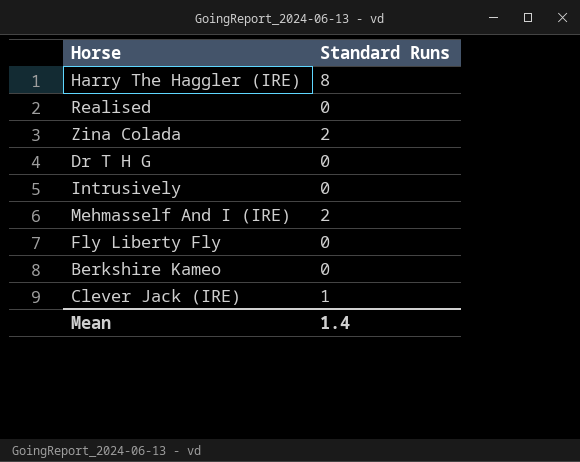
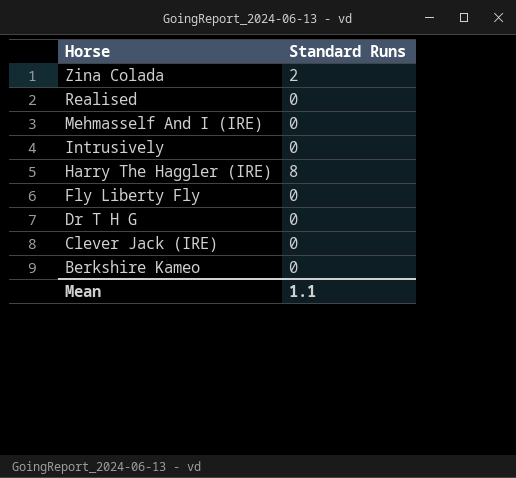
row order: none -> Horse descending
Mehmasself And I (IRE) | Standard Runs: 2 -> 0
Clever Jack (IRE) | Standard Runs: 1 -> 0
Mean | Standard Runs: 1.4 -> 1.1

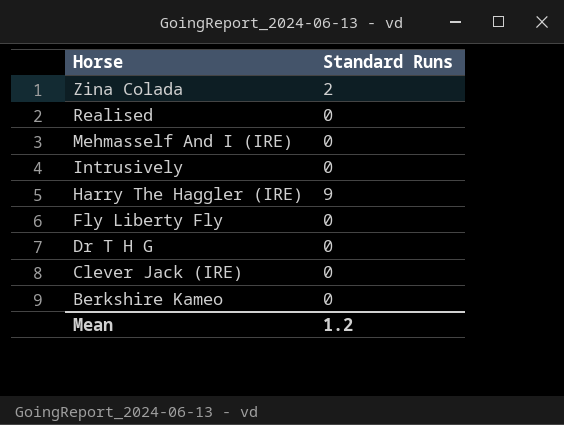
Harry The Haggler (IRE) | Standard Runs: 8 -> 9
Mean | Standard Runs: 1.1 -> 1.2

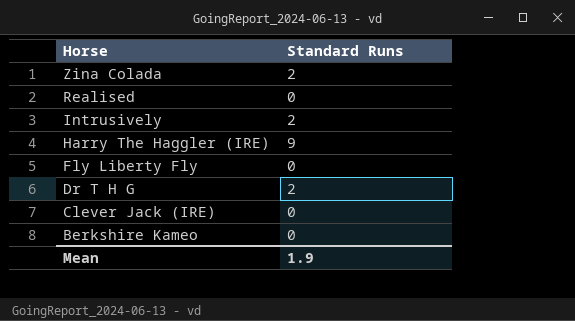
row Mehmasself And I (IRE): 0 -> none
Intrusively | Standard Runs: 0 -> 2
Dr T H G | Standard Runs: 0 -> 2
Mean | Standard Runs: 1.2 -> 1.9

